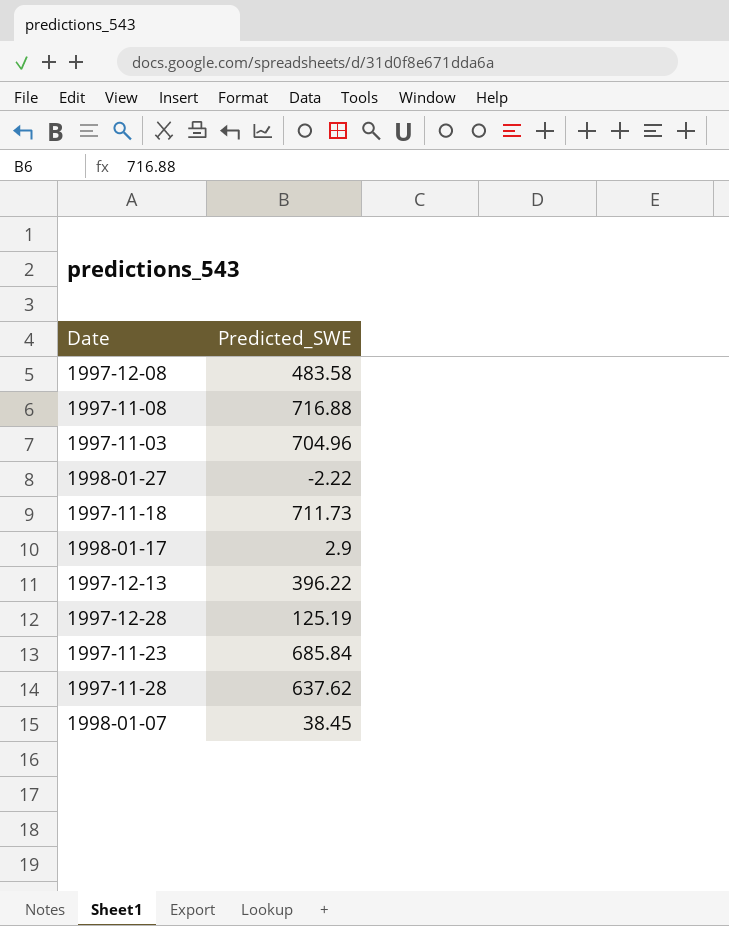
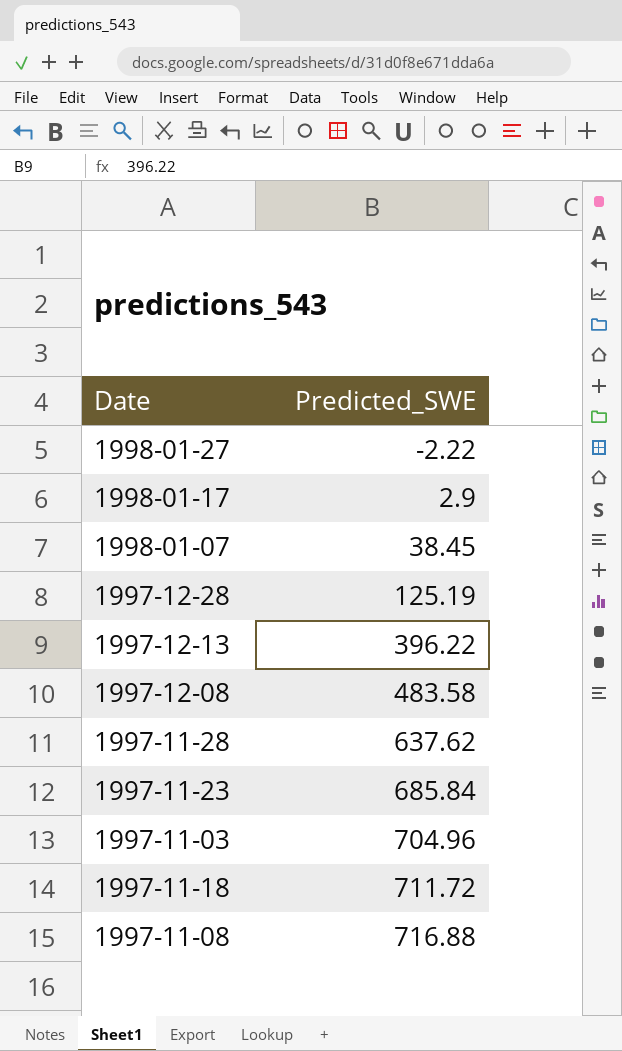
row order: none -> Predicted_SWE ascending
1997-11-18 | Predicted_SWE: 711.73 -> 711.72

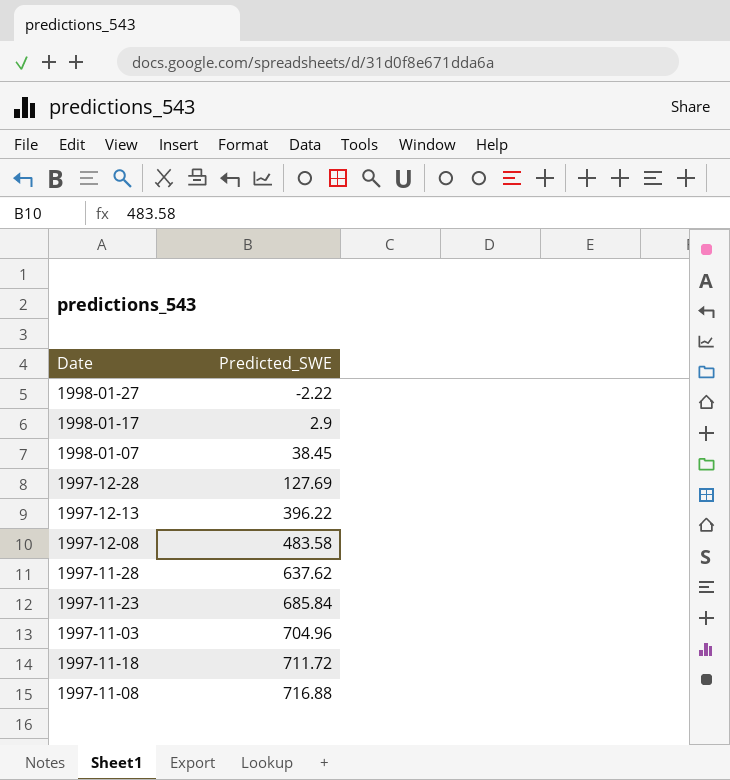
1997-12-28 | Predicted_SWE: 125.19 -> 127.69

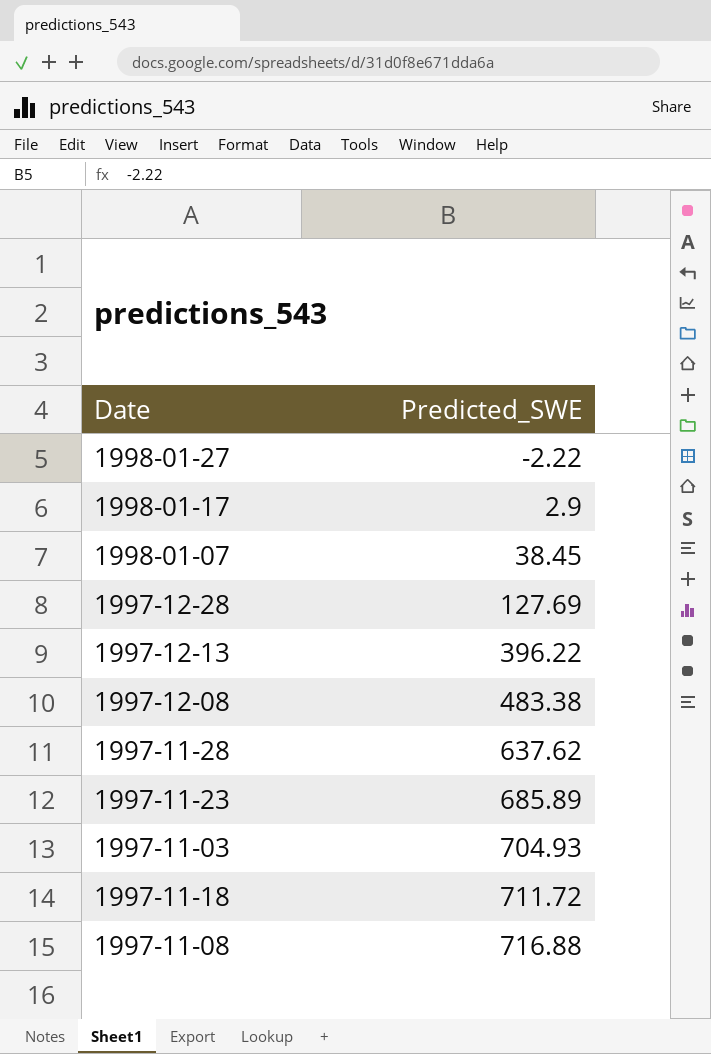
1997-12-08 | Predicted_SWE: 483.58 -> 483.38
1997-11-23 | Predicted_SWE: 685.84 -> 685.89
1997-11-03 | Predicted_SWE: 704.96 -> 704.93

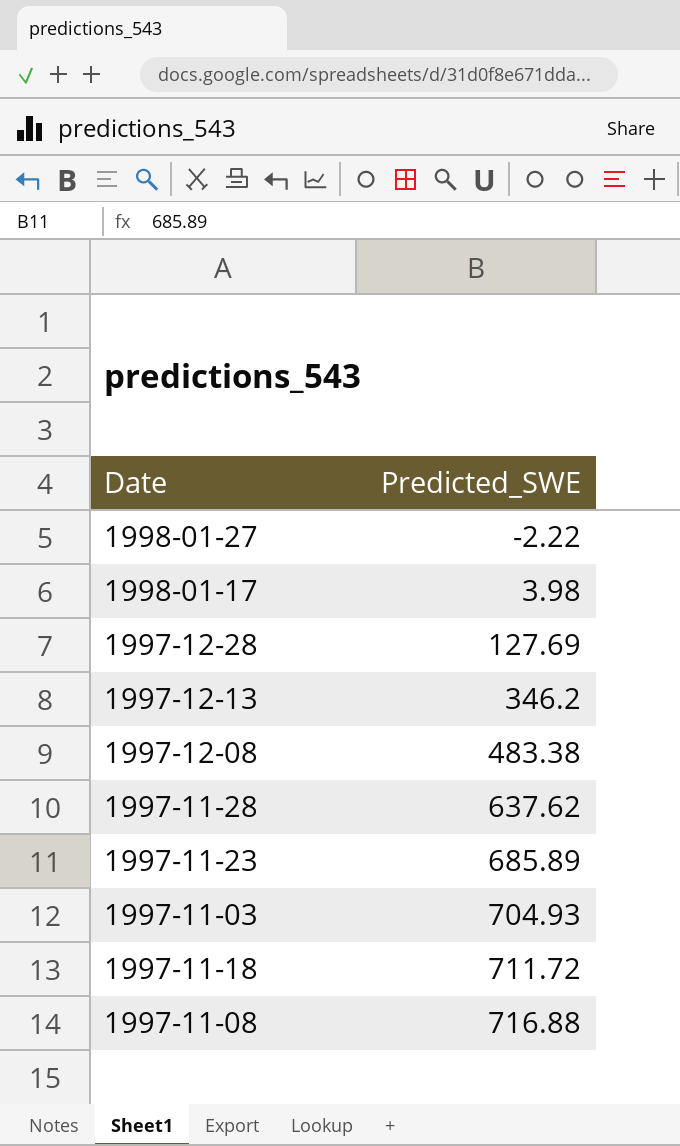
row 1998-01-07: 38.45 -> none
1998-01-17 | Predicted_SWE: 2.9 -> 3.98
1997-12-13 | Predicted_SWE: 396.22 -> 346.2

